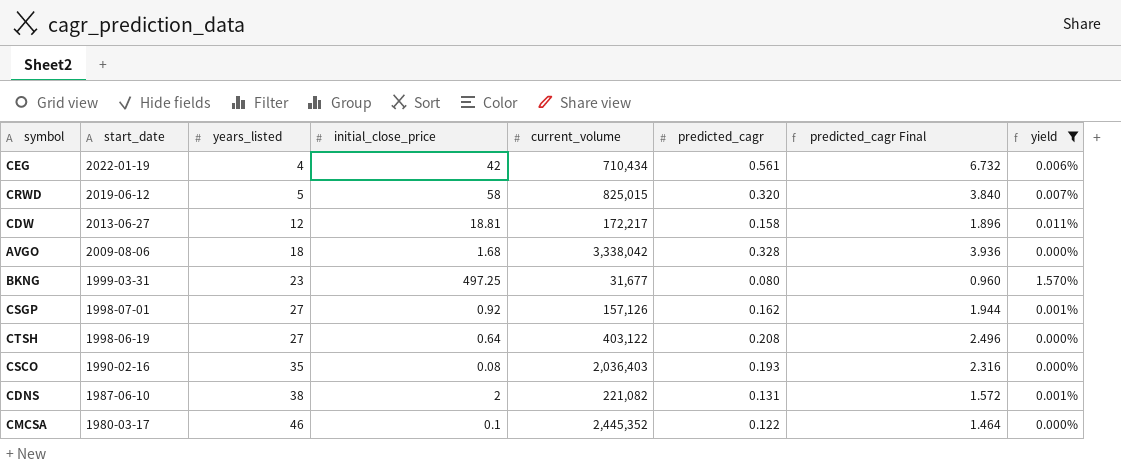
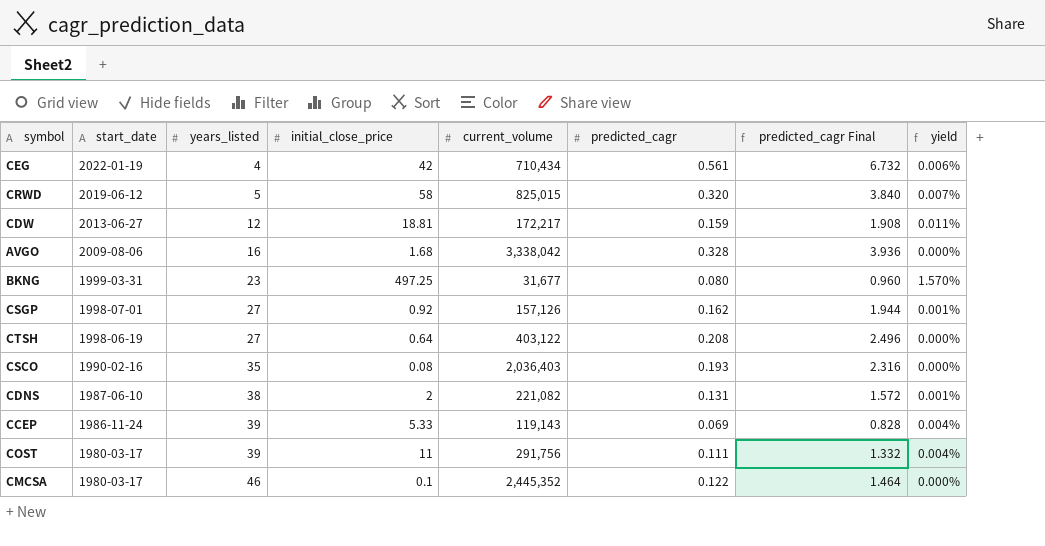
filter: yield != 0.004% -> none
CDW | predicted_cagr: 0.158 -> 0.159
CDW | predicted_cagr Final: 1.896 -> 1.908
AVGO | years_listed: 18 -> 16

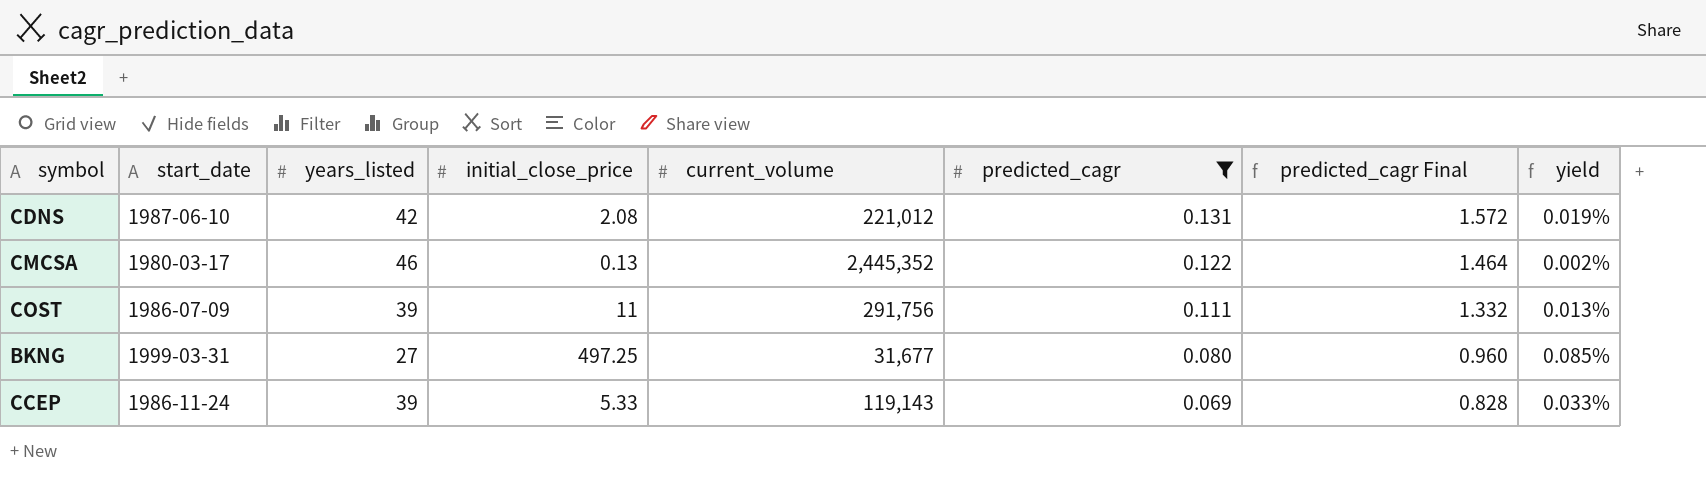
filter: none -> predicted_cagr <= 0.131
row order: start_date descending -> predicted_cagr descending
column yield | formula: [initial_close_price] / [current_volume] -> [years_listed] / [current_volume]
CDNS | years_listed: 38 -> 42
CDNS | initial_close_price: 2 -> 2.08
CDNS | current_volume: 221,082 -> 221,012
CMCSA | initial_close_price: 0.1 -> 0.13
COST | start_date: 1980-03-17 -> 1986-07-09
BKNG | years_listed: 23 -> 27

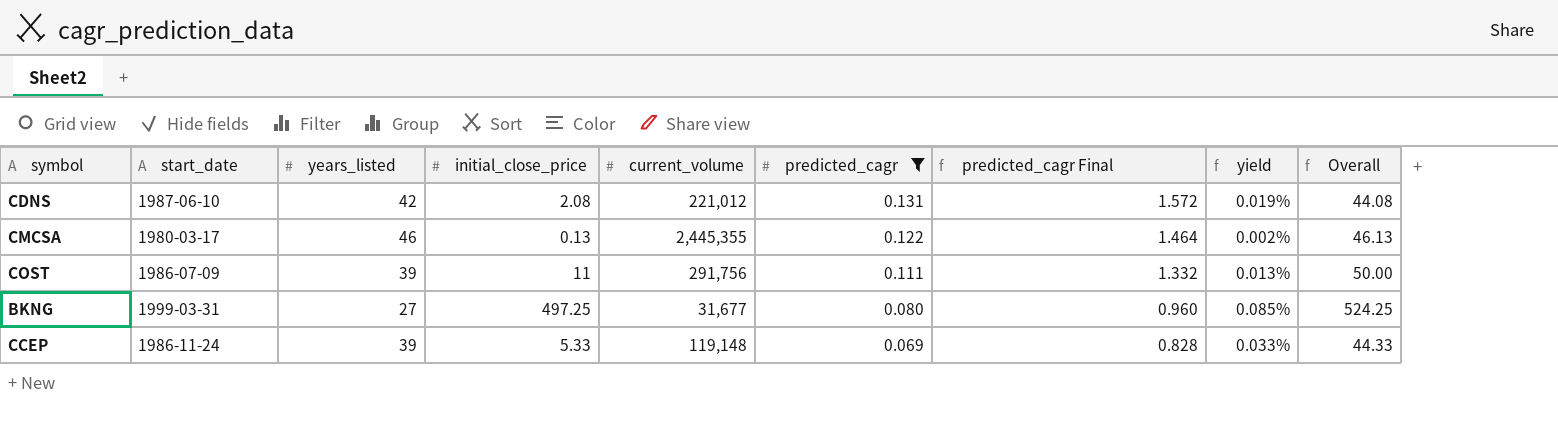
column Overall | formula: none -> [years_listed] + [initial_close_price]
CMCSA | current_volume: 2,445,352 -> 2,445,355
CCEP | current_volume: 119,143 -> 119,148

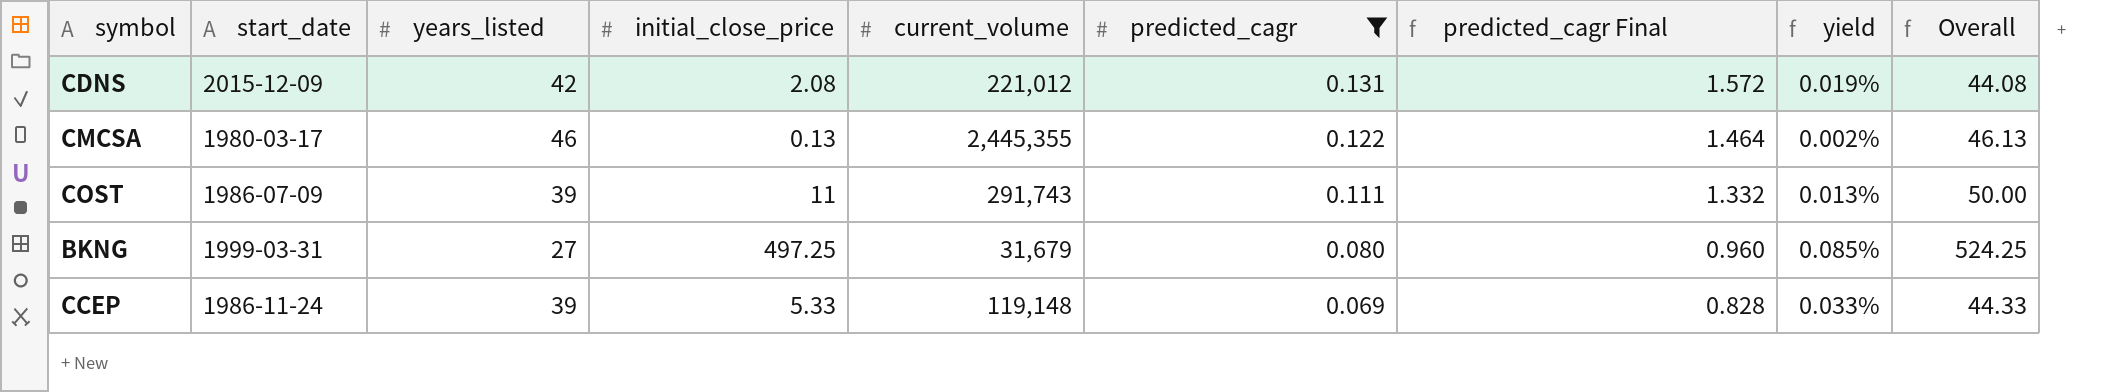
CDNS | start_date: 1987-06-10 -> 2015-12-09
COST | current_volume: 291,756 -> 291,743
BKNG | current_volume: 31,677 -> 31,679

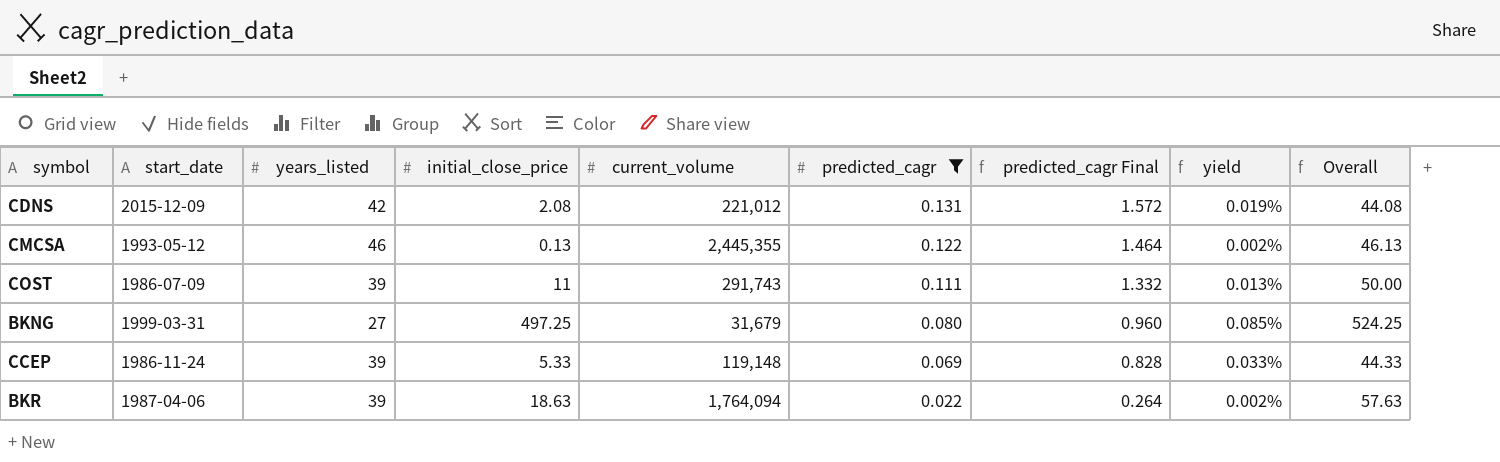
CMCSA | start_date: 1980-03-17 -> 1993-05-12
row BKR: none -> 1987-04-06 | 39 | 18.63 | 1,764,094 | 0.022 | 0.264 | 0.002% | 57.63

